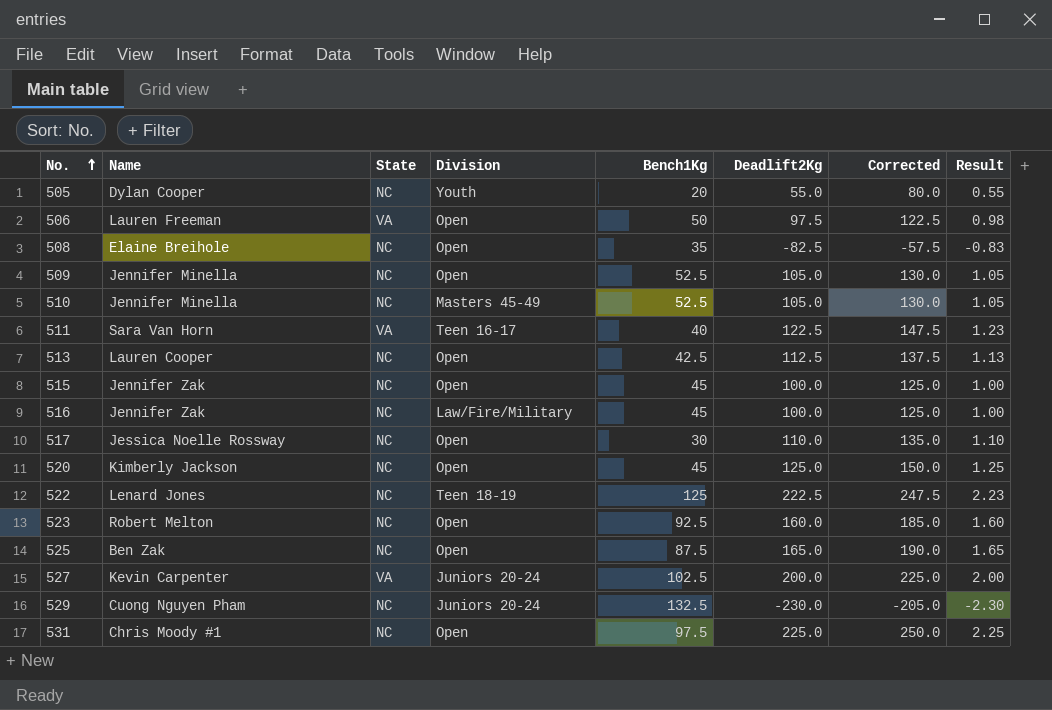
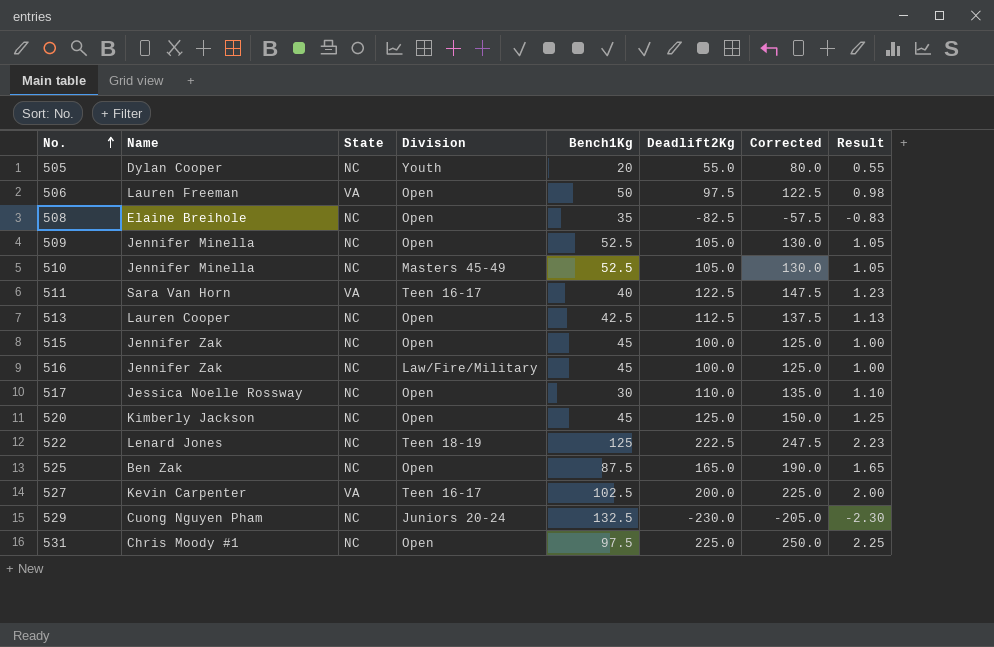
row 523: Robert Melton | NC | Open | 92.5 | 160.0 | 185.0 | 1.60 -> none
527 | Division: Juniors 20-24 -> Teen 16-17

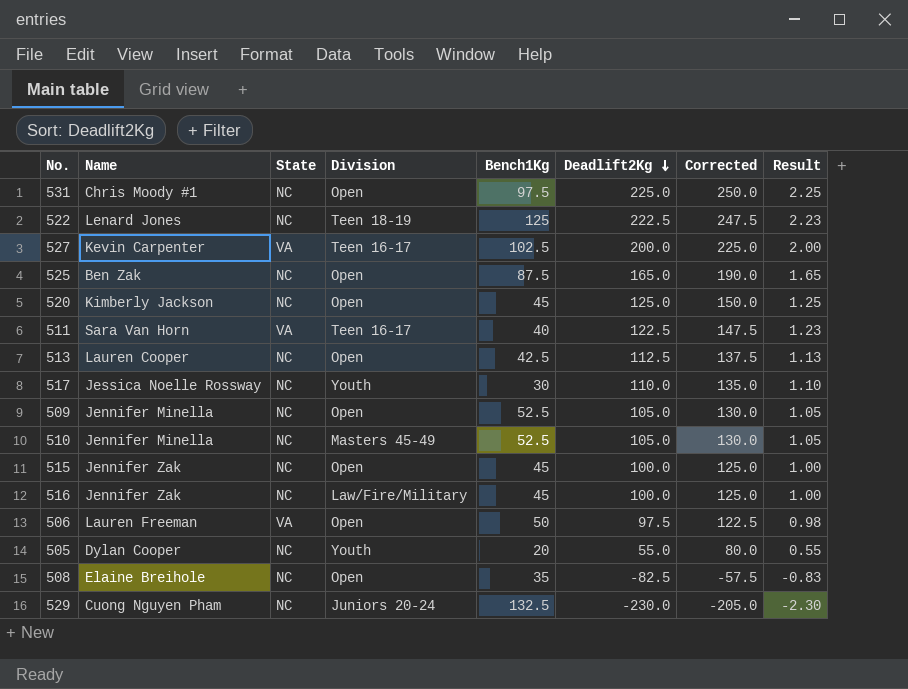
row order: No. ascending -> Deadlift2Kg descending
517 | Division: Open -> Youth

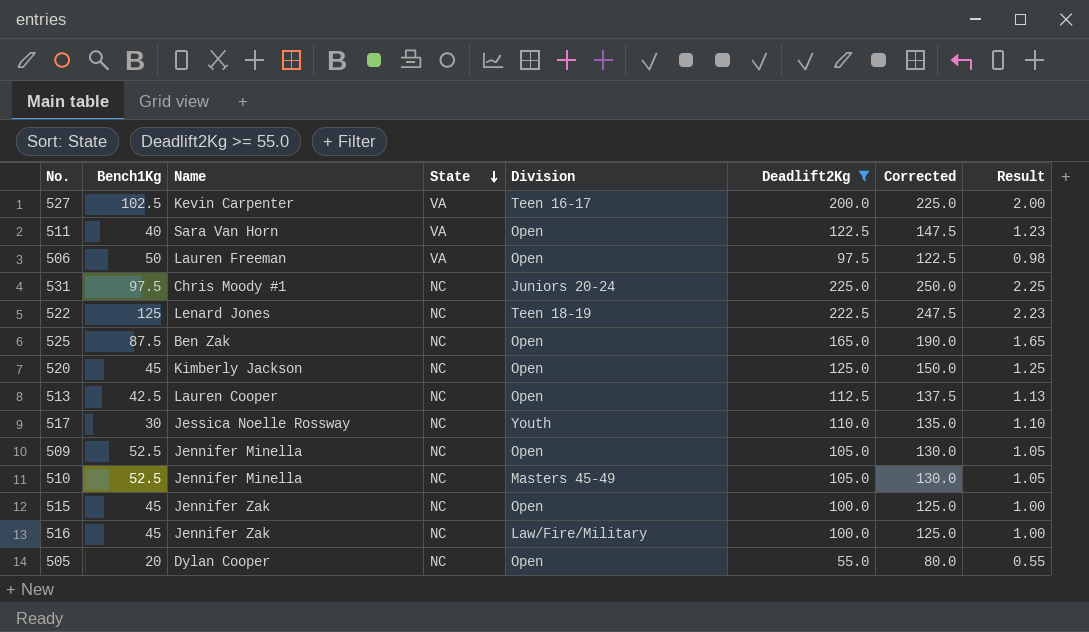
filter: none -> Deadlift2Kg >= 55.0
row order: Deadlift2Kg descending -> State descending
column Bench1Kg | position: 5 -> 2
511 | Division: Teen 16-17 -> Open
531 | Division: Open -> Juniors 20-24
505 | Division: Youth -> Open

